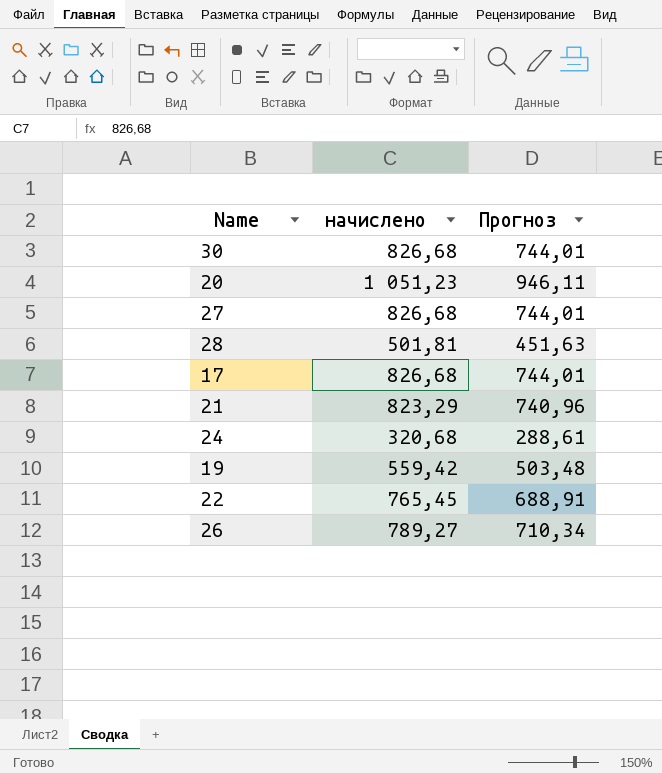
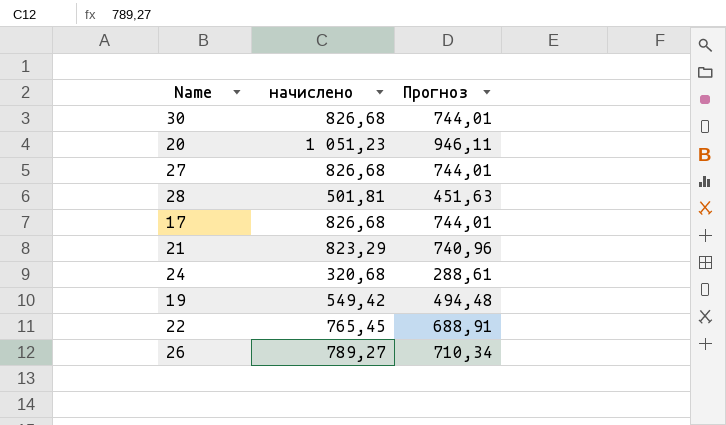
19 | начислено: 559,42 -> 549,42
19 | Прогноз: 503,48 -> 494,48

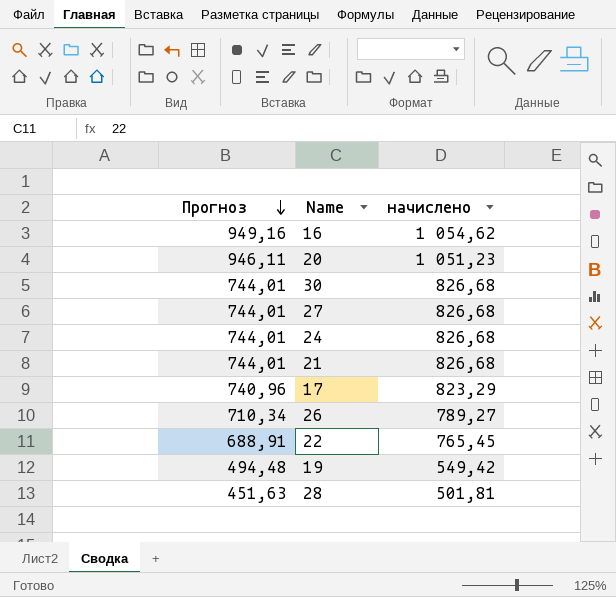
row order: none -> Прогноз descending
column Прогноз | position: 3 -> 1
row 16: none -> 949,16 | 1 054,62
24 | Прогноз: 288,61 -> 744,01
24 | начислено: 320,68 -> 826,68
21 | Прогноз: 740,96 -> 744,01
21 | начислено: 823,29 -> 826,68
17 | Прогноз: 744,01 -> 740,96
17 | начислено: 826,68 -> 823,29

